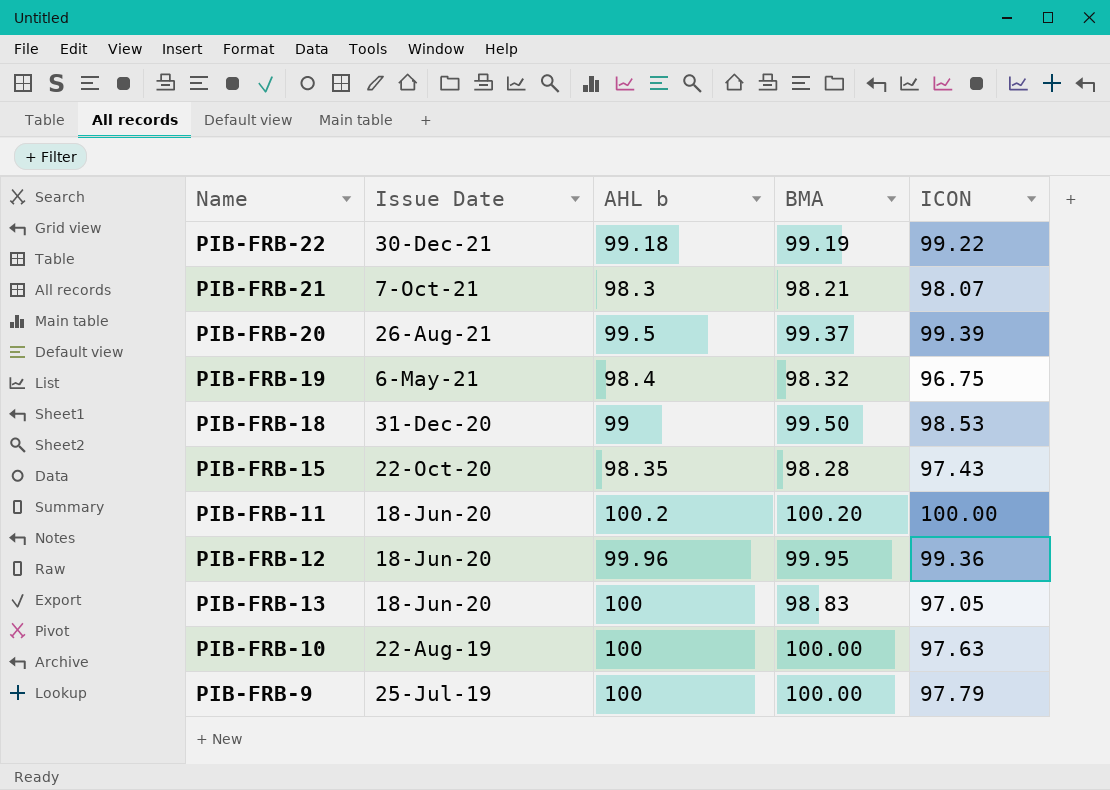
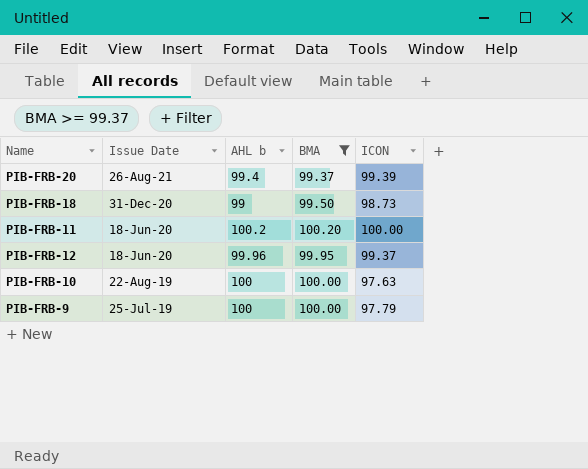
filter: none -> BMA >= 99.37
PIB-FRB-20 | AHL b: 99.5 -> 99.4
PIB-FRB-18 | ICON: 98.53 -> 98.73
PIB-FRB-12 | ICON: 99.36 -> 99.37

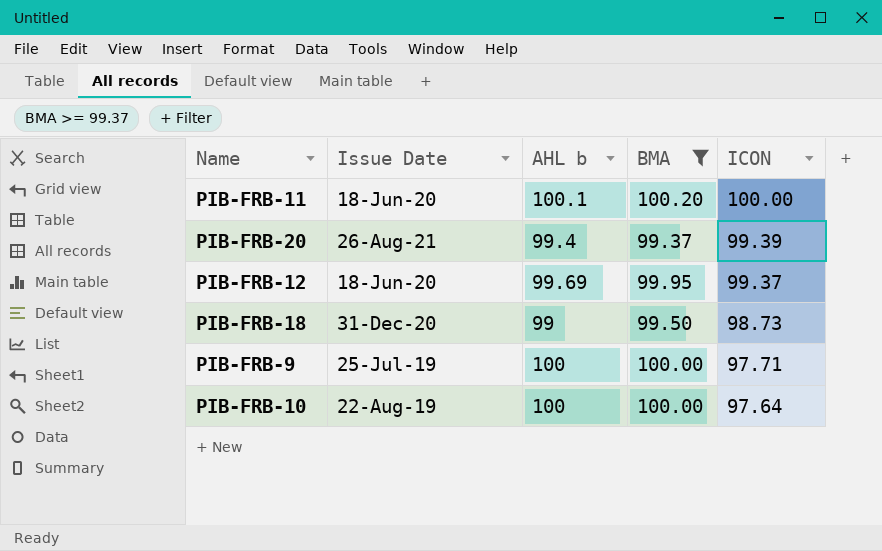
row order: Issue Date descending -> ICON descending
PIB-FRB-11 | AHL b: 100.2 -> 100.1
PIB-FRB-12 | AHL b: 99.96 -> 99.69
PIB-FRB-9 | ICON: 97.79 -> 97.71
PIB-FRB-10 | ICON: 97.63 -> 97.64

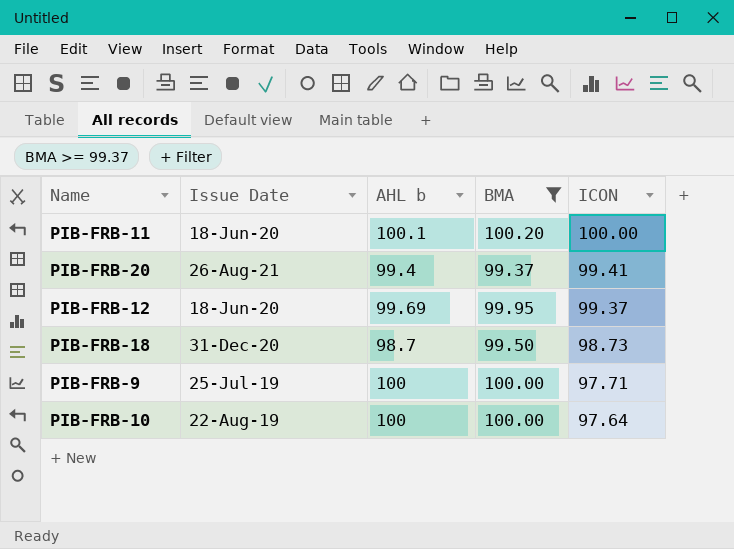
PIB-FRB-20 | ICON: 99.39 -> 99.41
PIB-FRB-18 | AHL b: 99 -> 98.7

